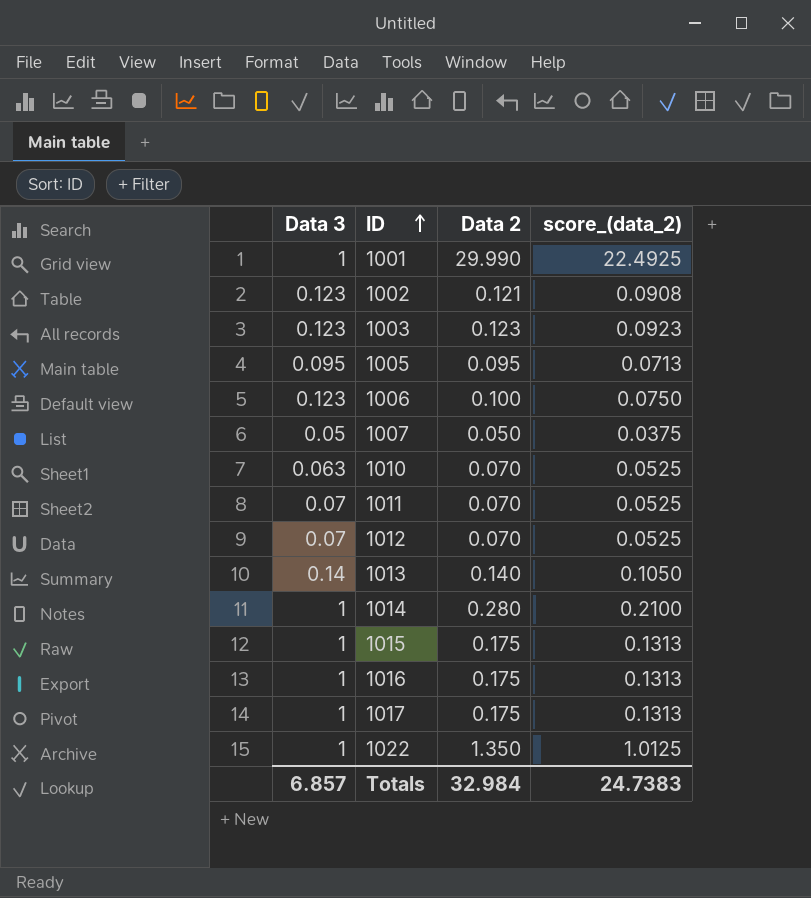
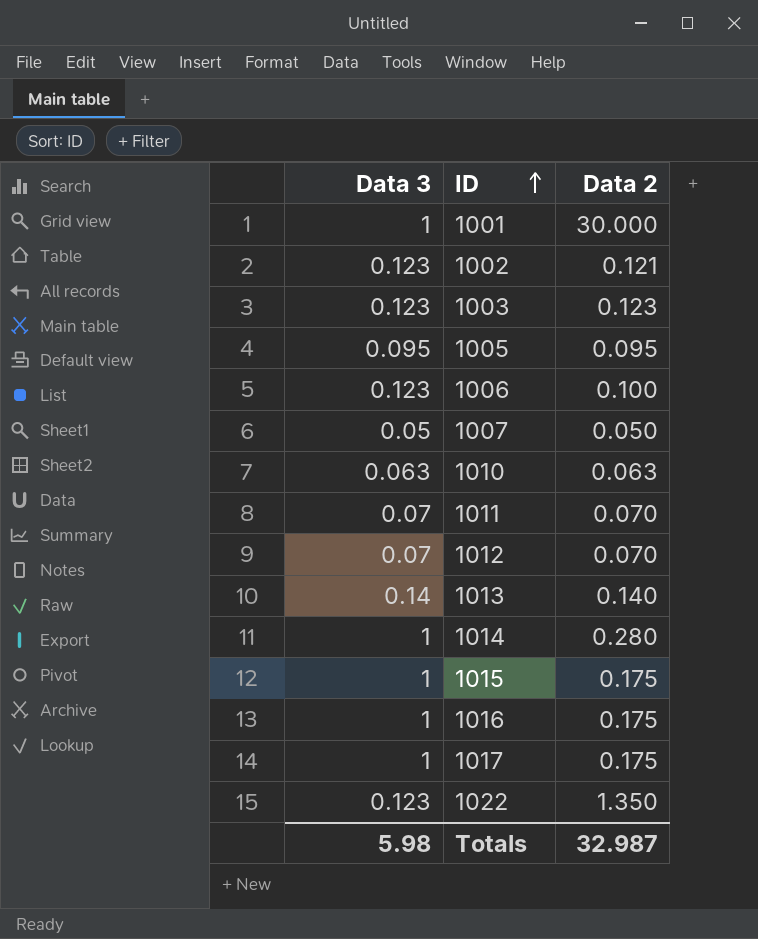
column score_(data_2) | formula: [Data 2] * 0.75 -> none
1001 | Data 2: 29.990 -> 30.000
1010 | Data 2: 0.070 -> 0.063
1022 | Data 3: 1 -> 0.123
Totals | Data 3: 6.857 -> 5.98
Totals | Data 2: 32.984 -> 32.987

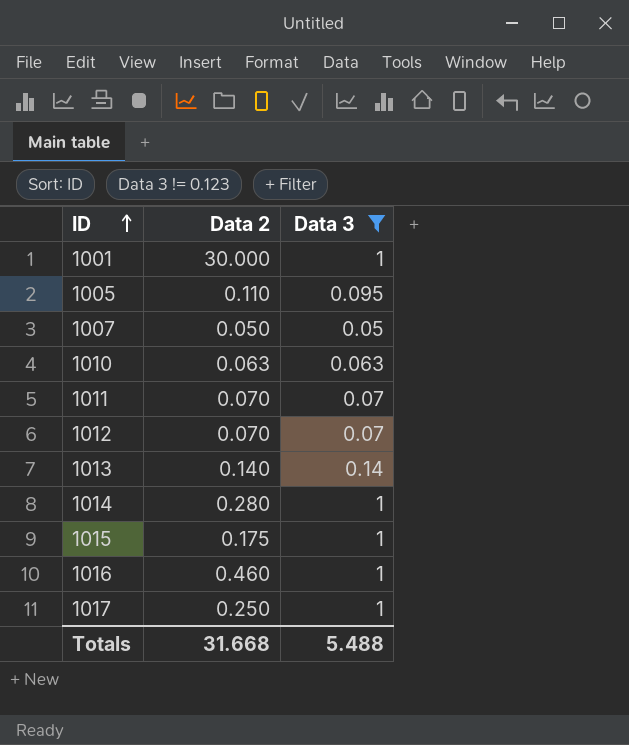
filter: none -> Data 3 != 0.123
column Data 3 | position: 1 -> 3
1005 | Data 2: 0.095 -> 0.110
1016 | Data 2: 0.175 -> 0.460
1017 | Data 2: 0.175 -> 0.250
Totals | Data 2: 32.987 -> 31.668
Totals | Data 3: 5.98 -> 5.488

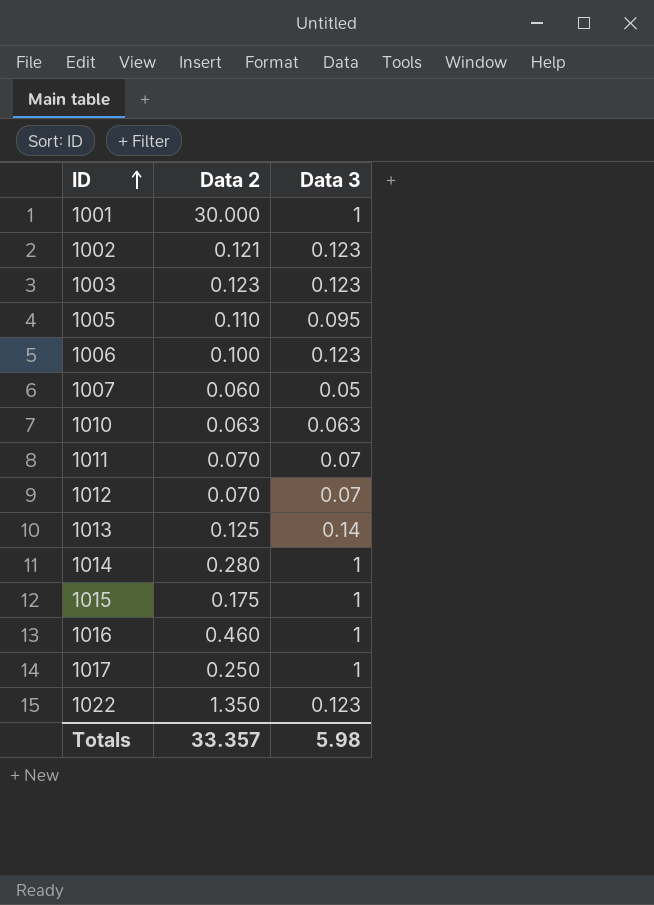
filter: Data 3 != 0.123 -> none
1007 | Data 2: 0.050 -> 0.060
1013 | Data 2: 0.140 -> 0.125
Totals | Data 2: 31.668 -> 33.357
Totals | Data 3: 5.488 -> 5.98

